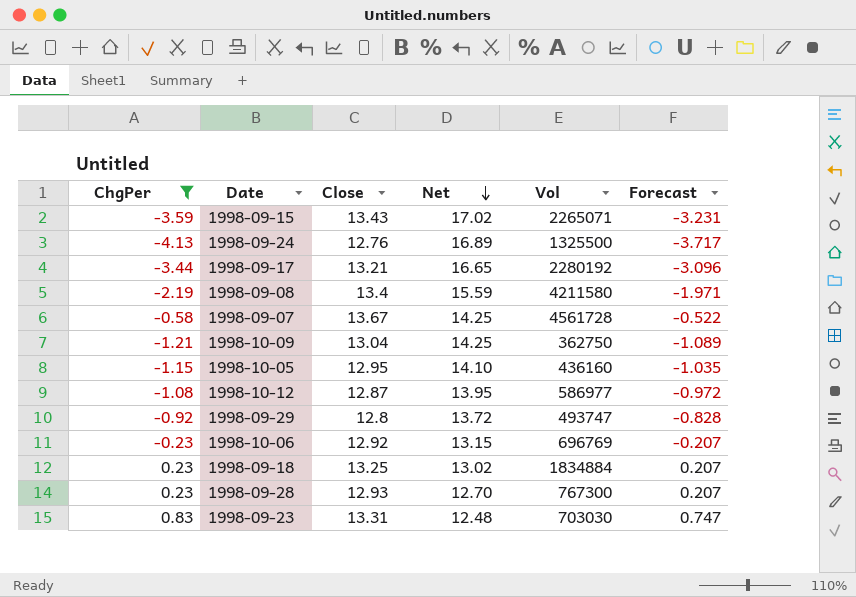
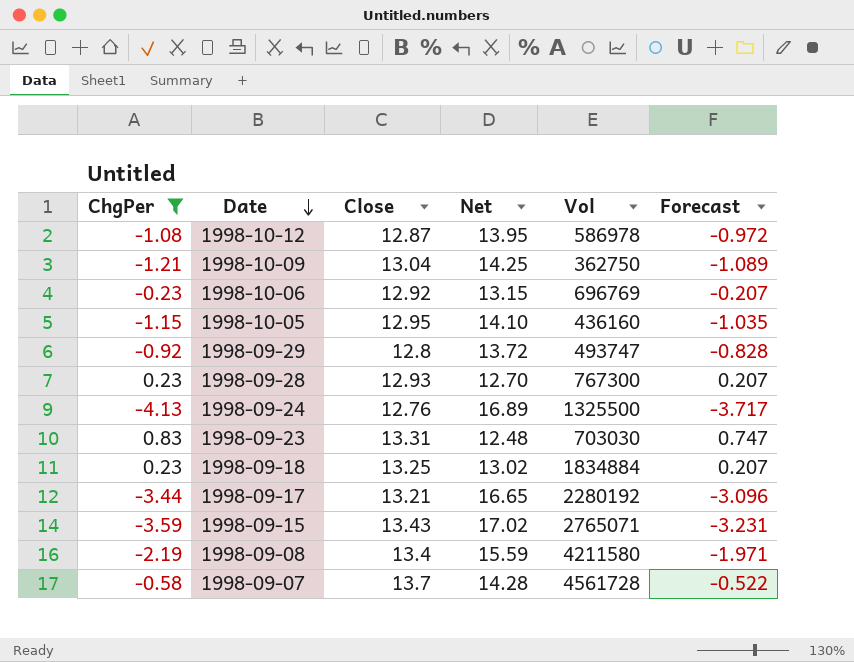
row order: Net descending -> Date descending
1998-10-12 | Vol: 586977 -> 586978
1998-09-15 | Vol: 2265071 -> 2765071
1998-09-07 | Close: 13.67 -> 13.7
1998-09-07 | Net: 14.25 -> 14.28

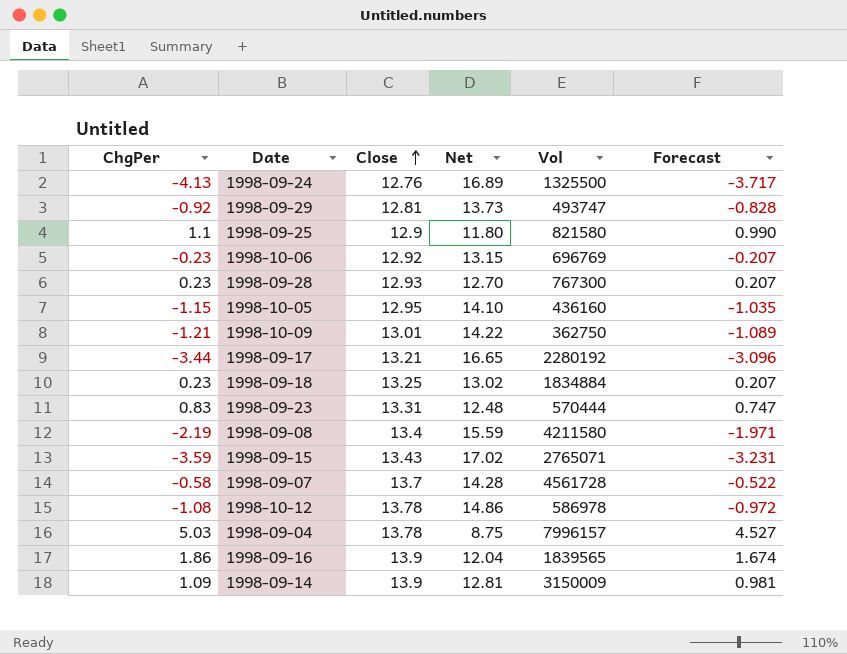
filter: ChgPer <= 0.83 -> none
row order: Date descending -> Close ascending
1998-09-29 | Close: 12.8 -> 12.81
1998-09-29 | Net: 13.72 -> 13.73
1998-10-09 | Close: 13.04 -> 13.01
1998-10-09 | Net: 14.25 -> 14.22
1998-09-23 | Vol: 703030 -> 570444
1998-10-12 | Close: 12.87 -> 13.78
1998-10-12 | Net: 13.95 -> 14.86

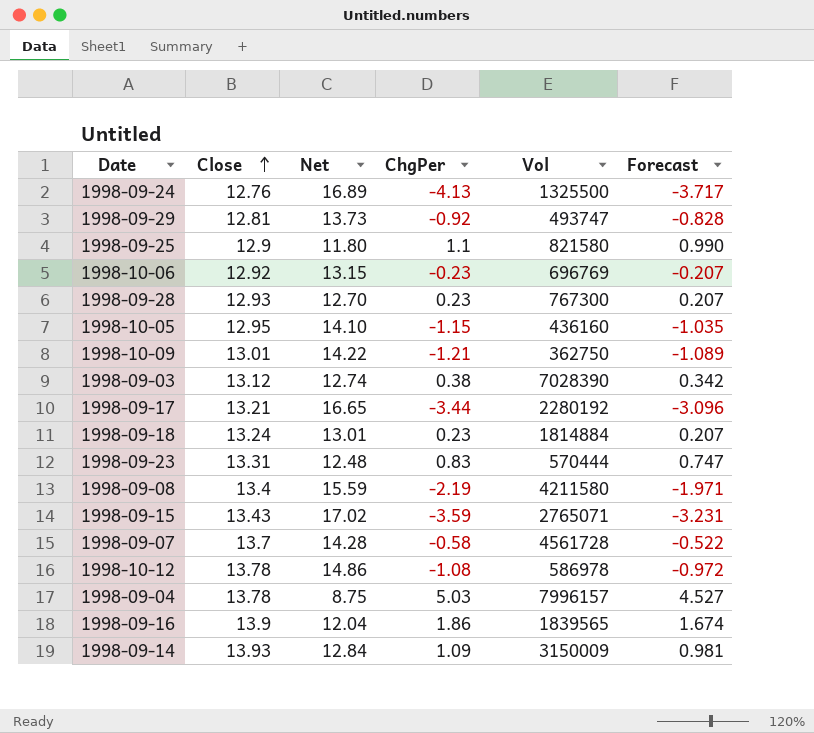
column ChgPer | position: 1 -> 4
row 1998-09-03: none -> 13.12 | 12.74 | 0.38 | 7028390 | 0.342
1998-09-18 | Close: 13.25 -> 13.24
1998-09-18 | Net: 13.02 -> 13.01
1998-09-18 | Vol: 1834884 -> 1814884
1998-09-14 | Close: 13.9 -> 13.93
1998-09-14 | Net: 12.81 -> 12.84

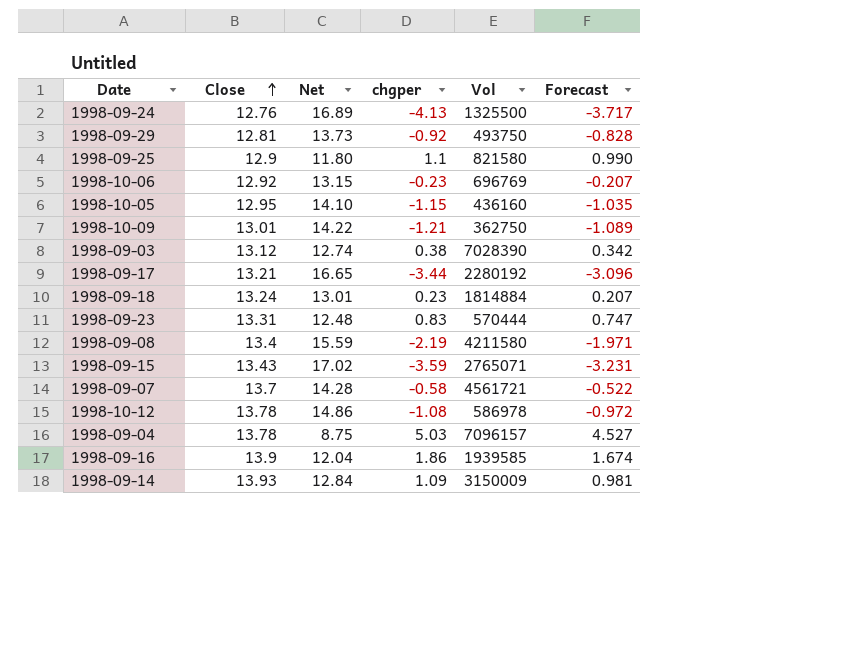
column name: ChgPer -> chgper
row 1998-09-28: 12.93 | 12.70 | 0.23 | 767300 | 0.207 -> none
1998-09-29 | Vol: 493747 -> 493750
1998-09-07 | Vol: 4561728 -> 4561721
1998-09-04 | Vol: 7996157 -> 7096157
1998-09-16 | Vol: 1839565 -> 1939585

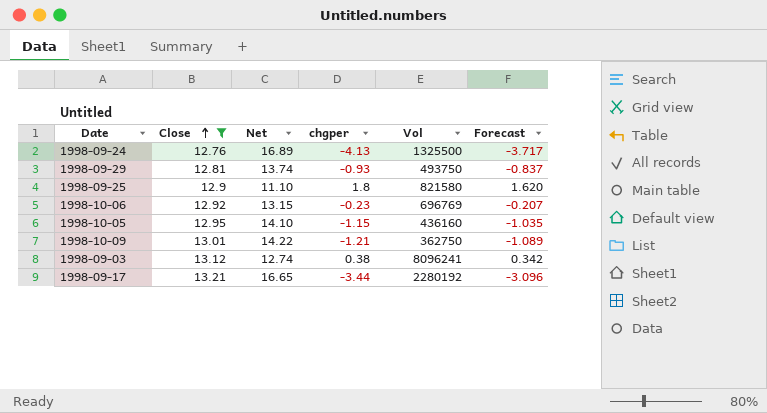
filter: none -> Close <= 13.21
1998-09-29 | Net: 13.73 -> 13.74
1998-09-29 | chgper: -0.92 -> -0.93
1998-09-29 | Forecast: -0.828 -> -0.837
1998-09-25 | Net: 11.80 -> 11.10
1998-09-25 | chgper: 1.1 -> 1.8
1998-09-25 | Forecast: 0.990 -> 1.620
1998-09-03 | Vol: 7028390 -> 8096241

